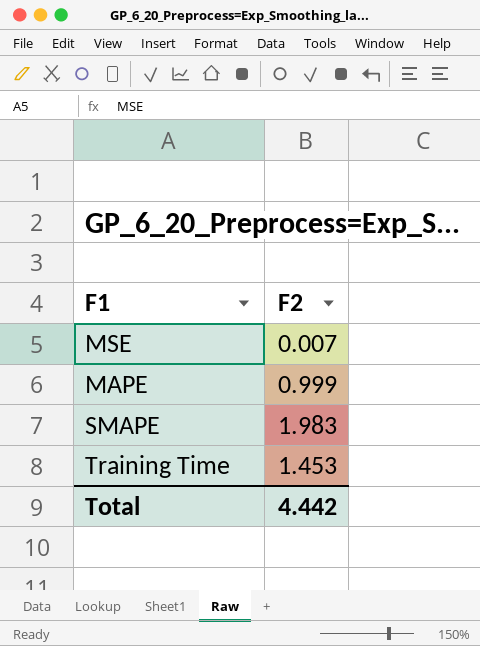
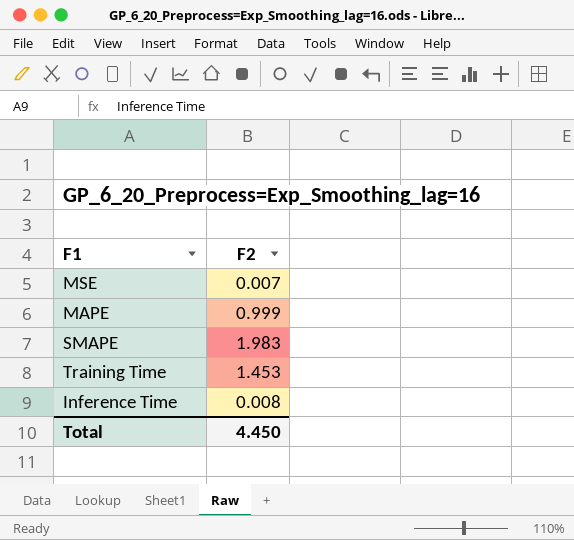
row Inference Time: none -> 0.008
Total | F2: 4.442 -> 4.450

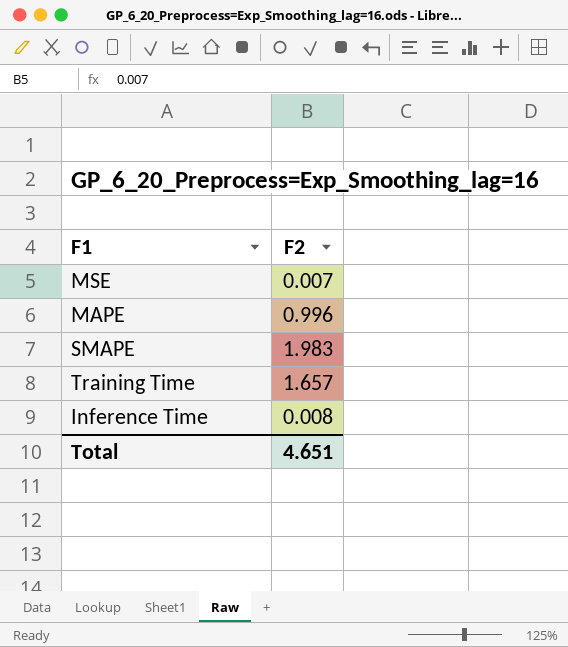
MAPE | F2: 0.999 -> 0.996
Training Time | F2: 1.453 -> 1.657
Total | F2: 4.450 -> 4.651

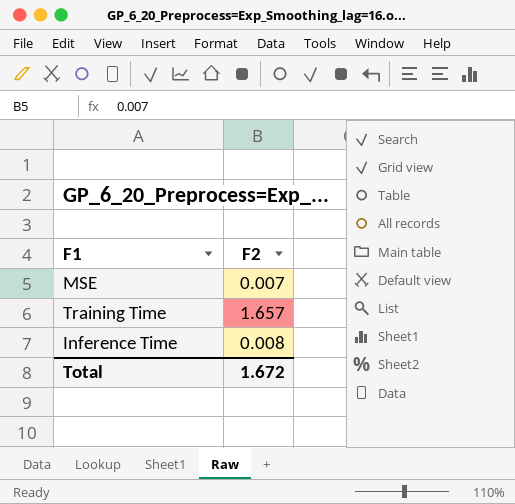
row MAPE: 0.996 -> none
row SMAPE: 1.983 -> none
Total | F2: 4.651 -> 1.672

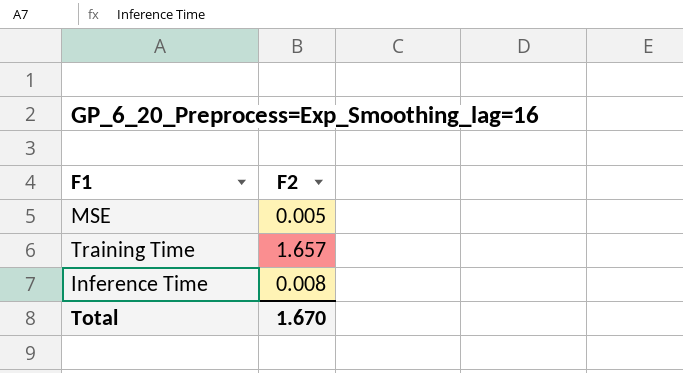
MSE | F2: 0.007 -> 0.005
Total | F2: 1.672 -> 1.670

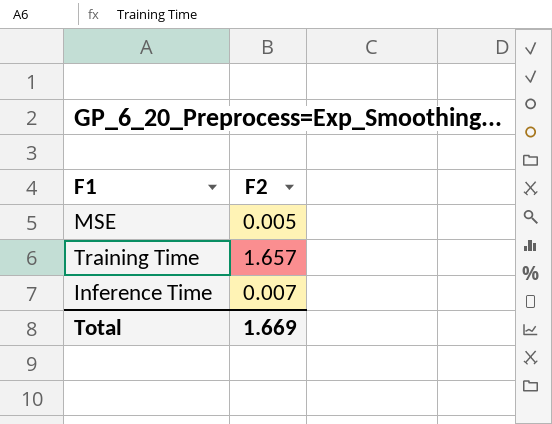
Inference Time | F2: 0.008 -> 0.007
Total | F2: 1.670 -> 1.669

